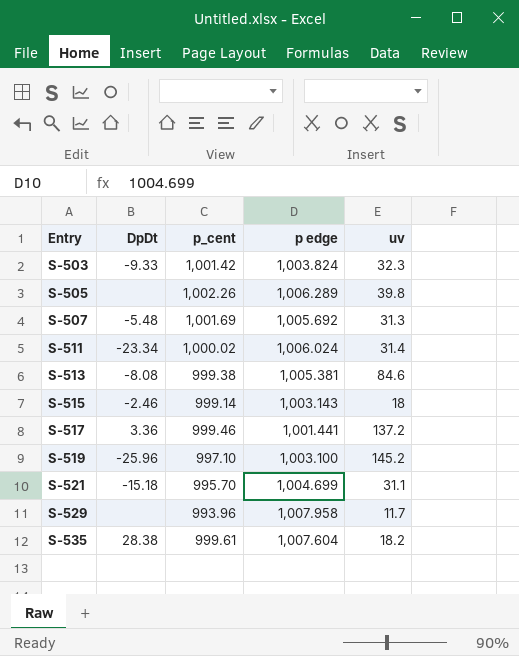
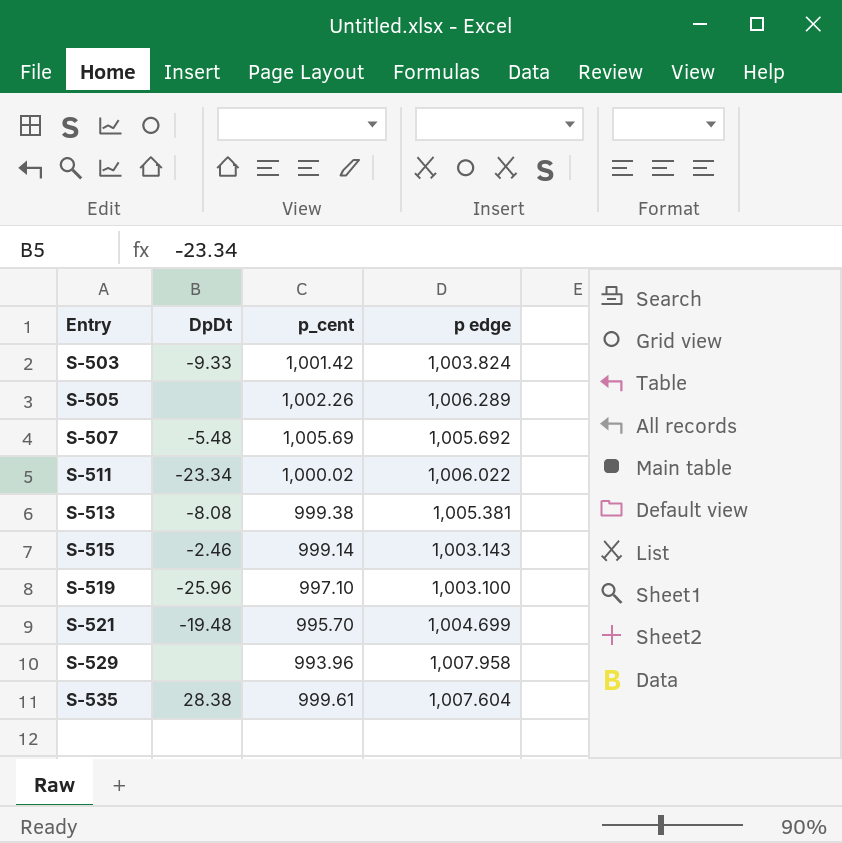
column uv | position: 5 -> none
row S-517: 3.36 | 999.46 | 1,001.441 | 137.2 -> none
S-507 | p_cent: 1,001.69 -> 1,005.69
S-511 | p edge: 1,006.024 -> 1,006.022
S-521 | DpDt: -15.18 -> -19.48

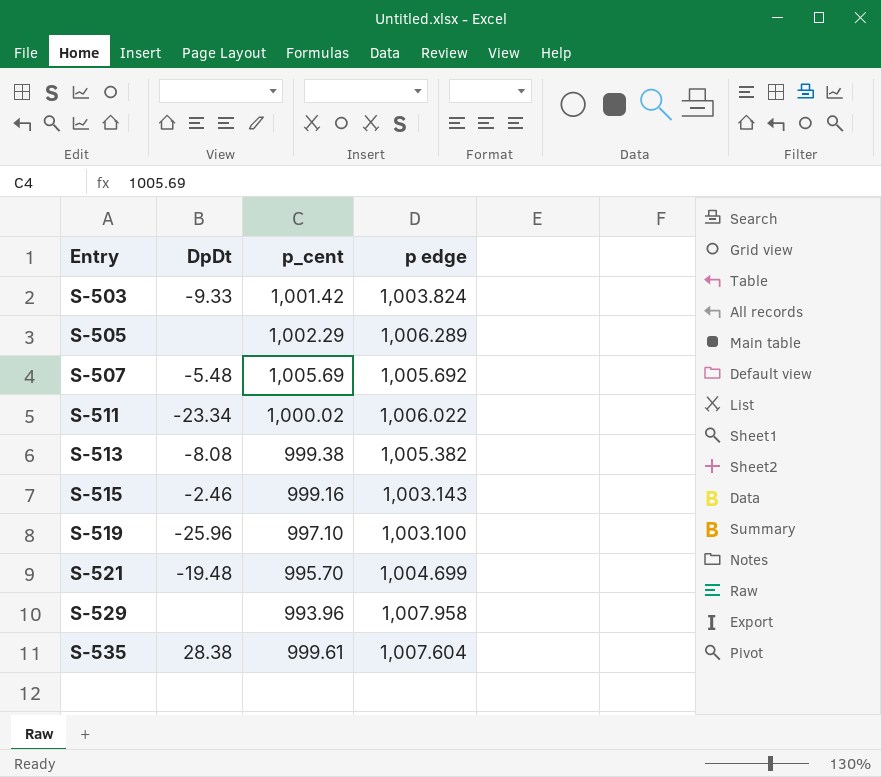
S-505 | p_cent: 1,002.26 -> 1,002.29
S-513 | p edge: 1,005.381 -> 1,005.382
S-515 | p_cent: 999.14 -> 999.16

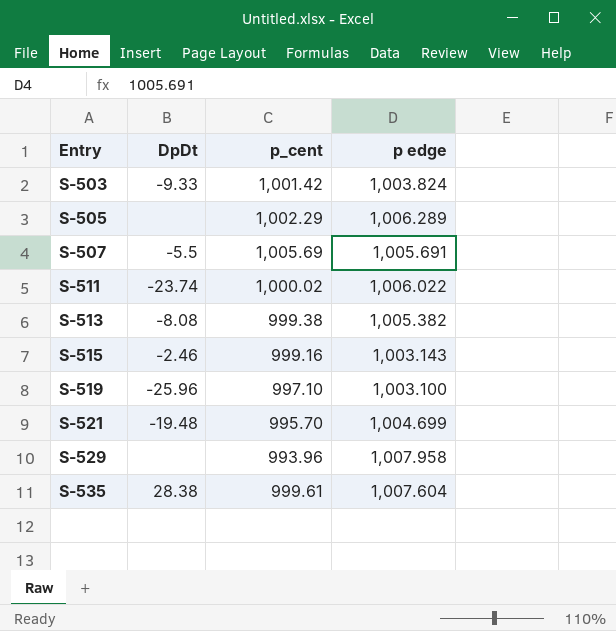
S-507 | DpDt: -5.48 -> -5.5
S-507 | p edge: 1,005.692 -> 1,005.691
S-511 | DpDt: -23.34 -> -23.74

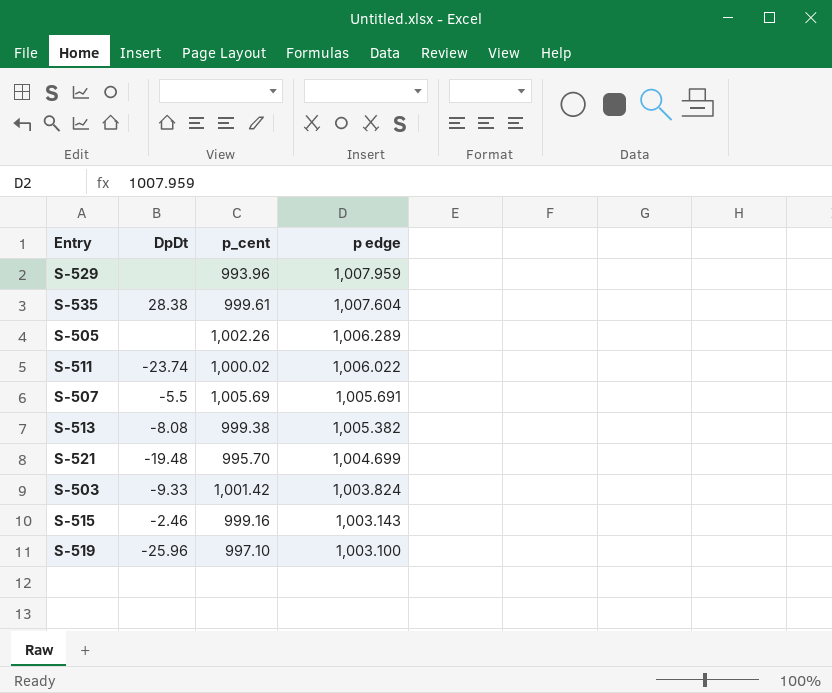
row order: Entry ascending -> p edge descending
S-529 | p edge: 1,007.958 -> 1,007.959
S-505 | p_cent: 1,002.29 -> 1,002.26

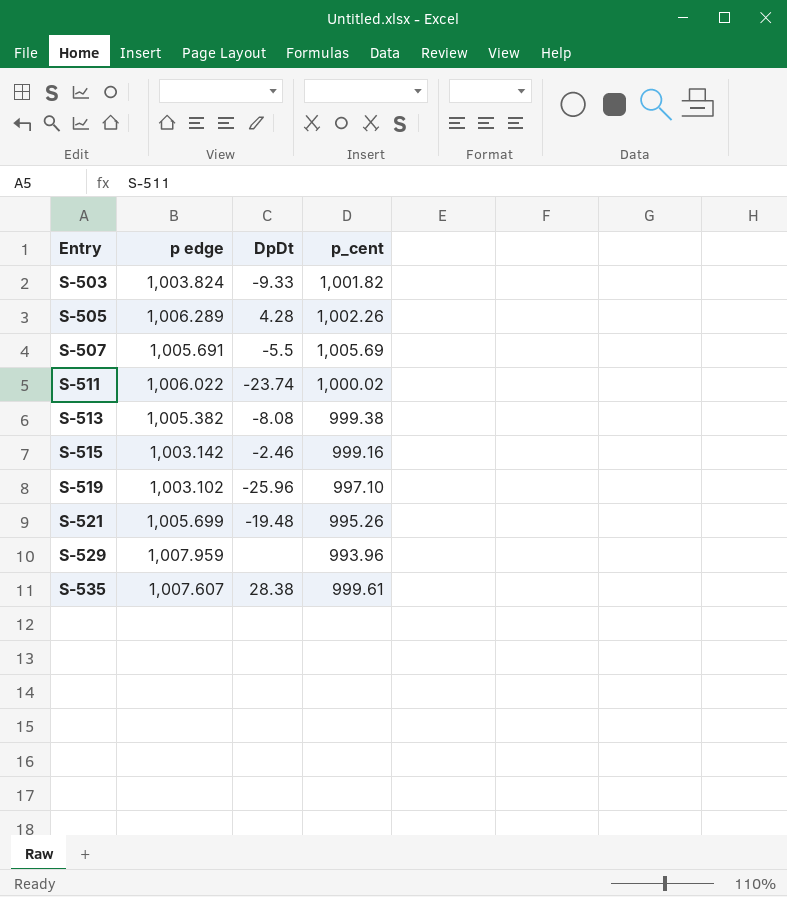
row order: p edge descending -> Entry ascending
column p edge | position: 4 -> 2
S-503 | p_cent: 1,001.42 -> 1,001.82
S-505 | DpDt: none -> 4.28
S-515 | p edge: 1,003.143 -> 1,003.142
S-519 | p edge: 1,003.100 -> 1,003.102
S-521 | p edge: 1,004.699 -> 1,005.699
S-521 | p_cent: 995.70 -> 995.26
S-535 | p edge: 1,007.604 -> 1,007.607

